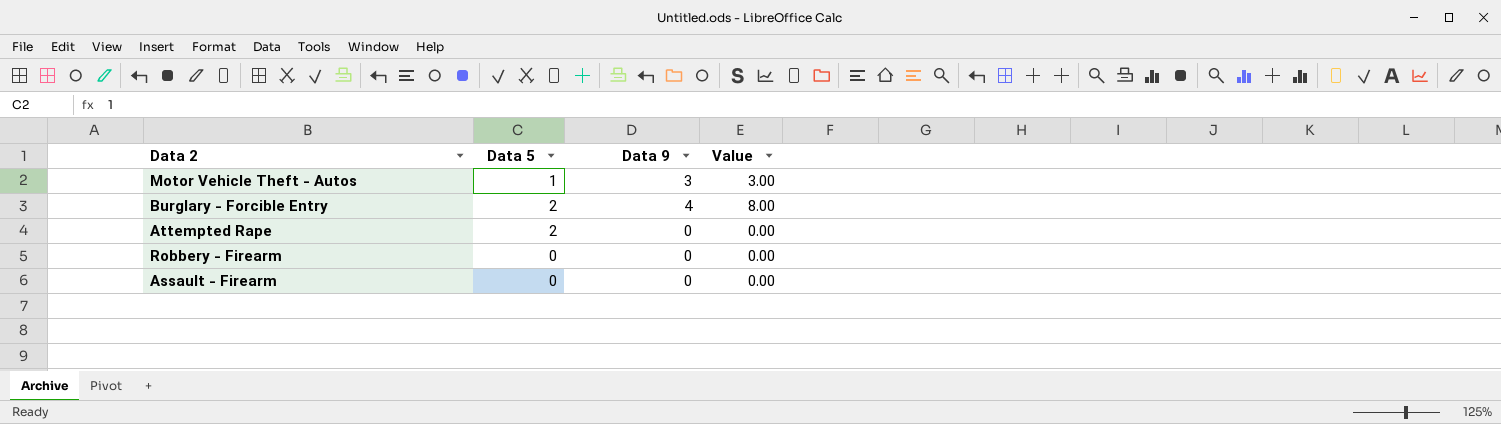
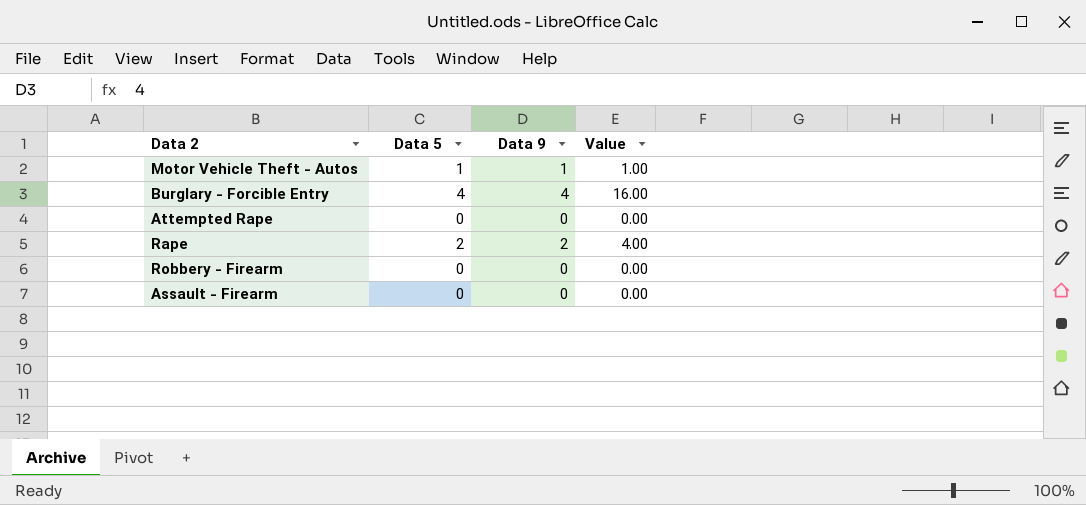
Motor Vehicle Theft - Autos | Data 9: 3 -> 1
Motor Vehicle Theft - Autos | Value: 3.00 -> 1.00
Burglary - Forcible Entry | Data 5: 2 -> 4
Burglary - Forcible Entry | Value: 8.00 -> 16.00
Attempted Rape | Data 5: 2 -> 0
row Rape: none -> 2 | 2 | 4.00

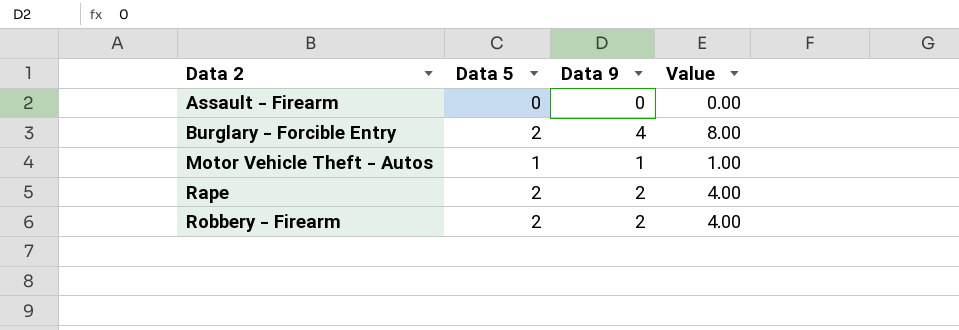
row order: none -> Data 2 ascending
row Attempted Rape: 0 | 0 | 0.00 -> none
Burglary - Forcible Entry | Data 5: 4 -> 2
Burglary - Forcible Entry | Value: 16.00 -> 8.00
Robbery - Firearm | Data 5: 0 -> 2
Robbery - Firearm | Data 9: 0 -> 2
Robbery - Firearm | Value: 0.00 -> 4.00

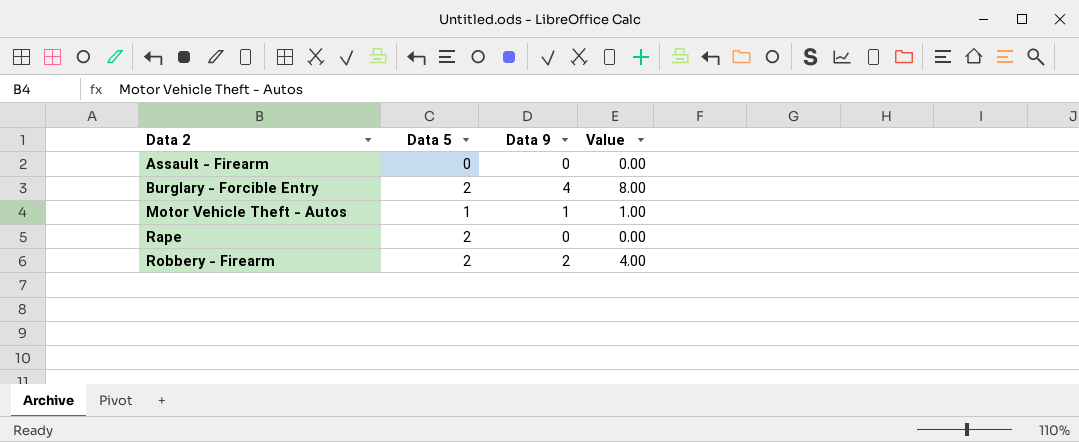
Rape | Data 9: 2 -> 0
Rape | Value: 4.00 -> 0.00

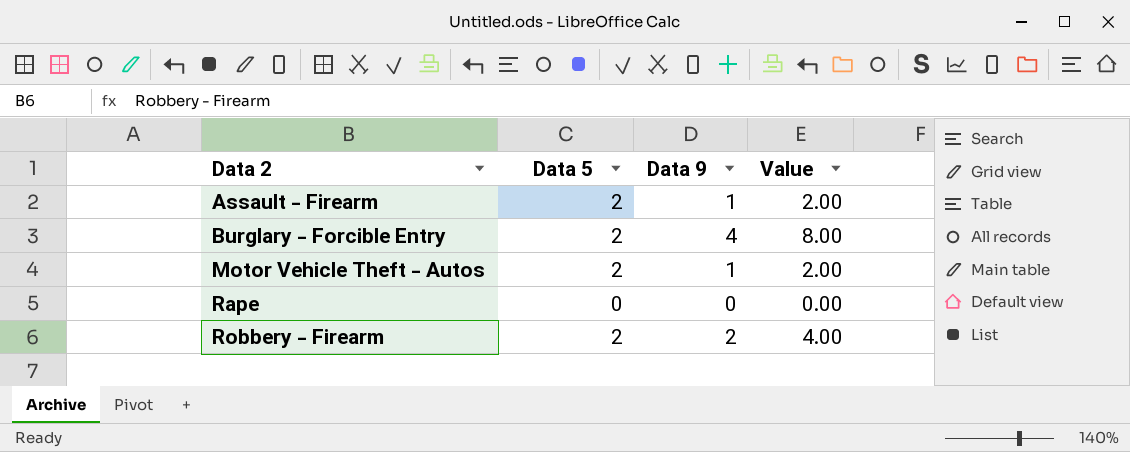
Assault - Firearm | Data 5: 0 -> 2
Assault - Firearm | Data 9: 0 -> 1
Assault - Firearm | Value: 0.00 -> 2.00
Motor Vehicle Theft - Autos | Data 5: 1 -> 2
Motor Vehicle Theft - Autos | Value: 1.00 -> 2.00
Rape | Data 5: 2 -> 0

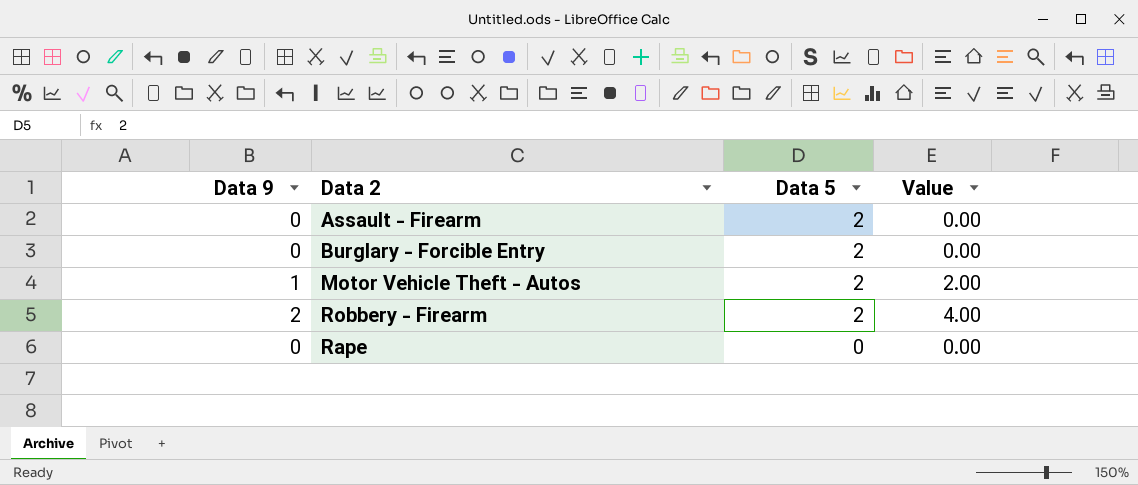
row order: Data 2 ascending -> Data 5 descending
column Data 9 | position: 3 -> 1
Assault - Firearm | Data 9: 1 -> 0
Assault - Firearm | Value: 2.00 -> 0.00
Burglary - Forcible Entry | Data 9: 4 -> 0
Burglary - Forcible Entry | Value: 8.00 -> 0.00

